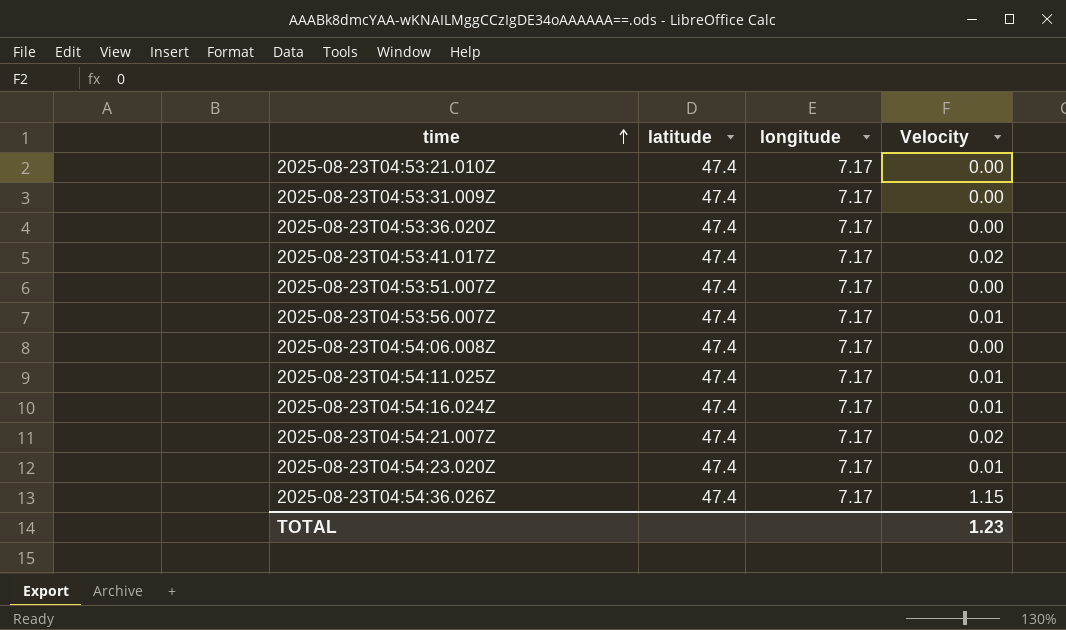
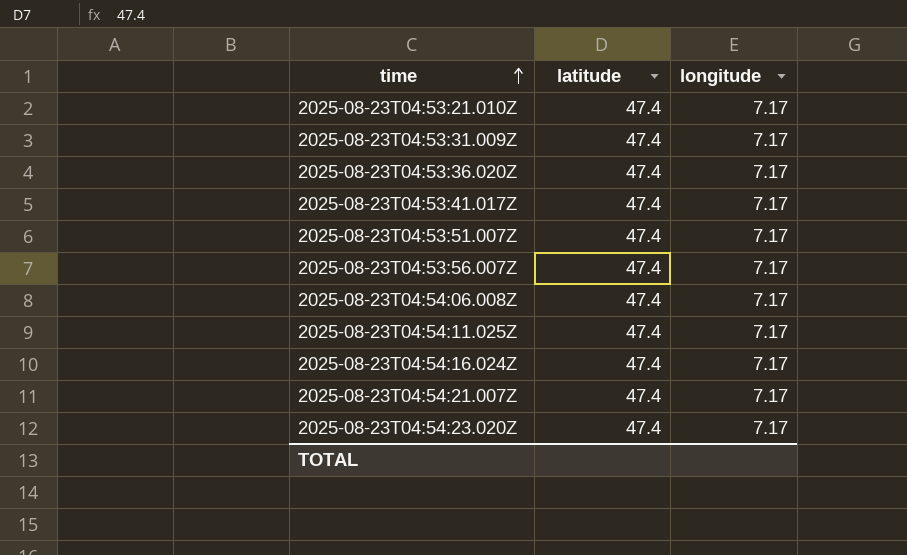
column Velocity | position: 4 -> none
row 2025-08-23T04:54:36.026Z: 47.4 | 7.17 | 1.15 -> none

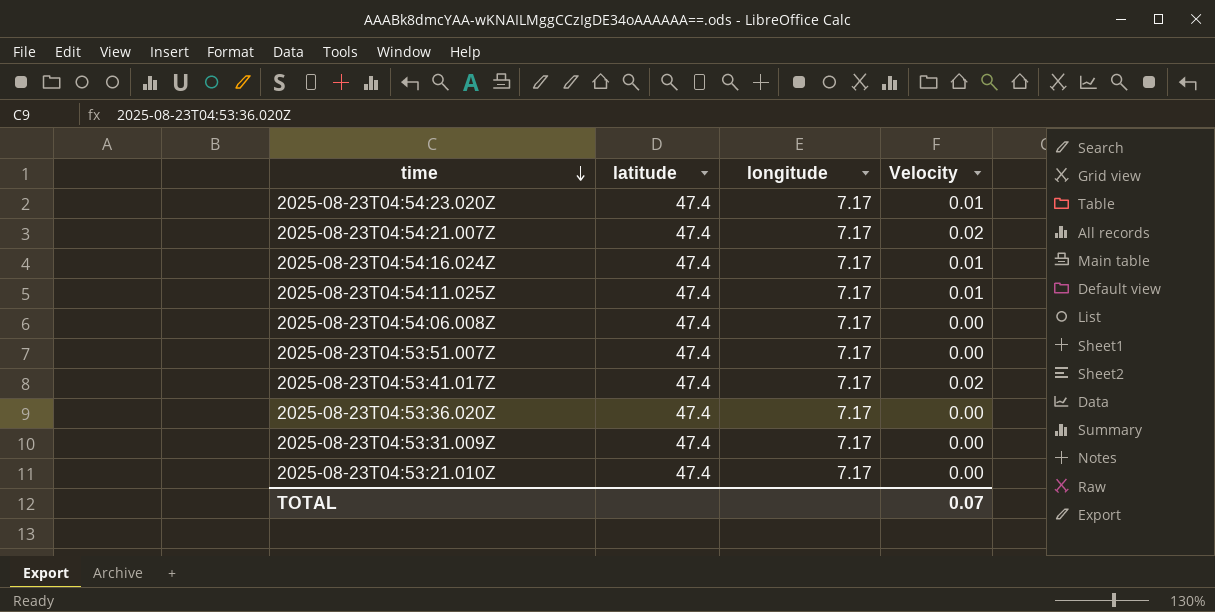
row order: time ascending -> time descending
column Velocity | position: none -> 4
row 2025-08-23T04:53:56.007Z: 47.4 | 7.17 -> none

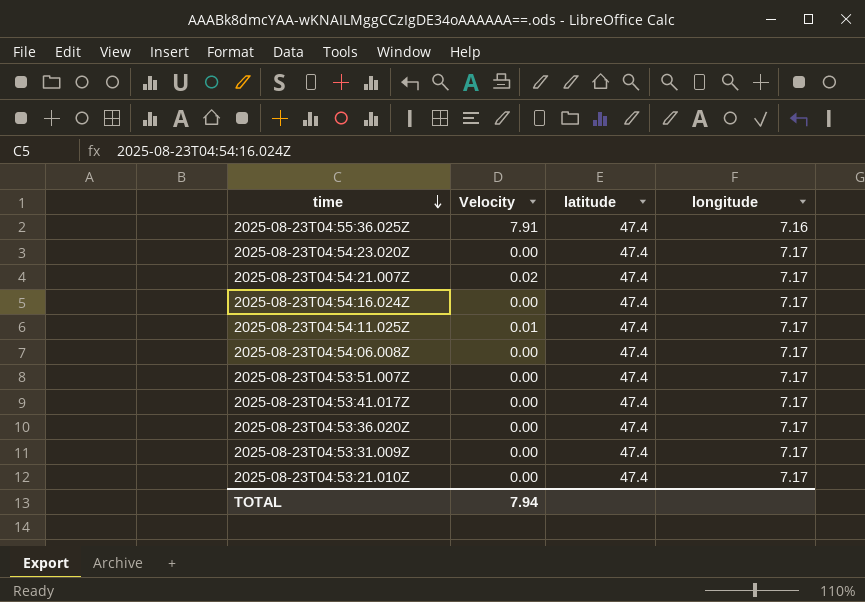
column Velocity | position: 4 -> 2
row 2025-08-23T04:55:36.025Z: none -> 7.91 | 47.4 | 7.16
2025-08-23T04:54:23.020Z | Velocity: 0.01 -> 0.00
2025-08-23T04:54:16.024Z | Velocity: 0.01 -> 0.00
2025-08-23T04:53:41.017Z | Velocity: 0.02 -> 0.00
TOTAL | Velocity: 0.07 -> 7.94

